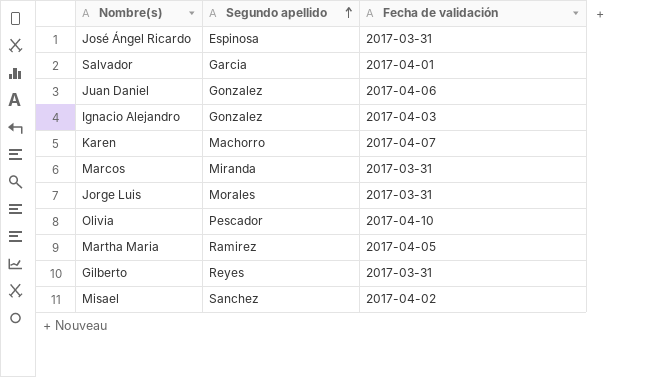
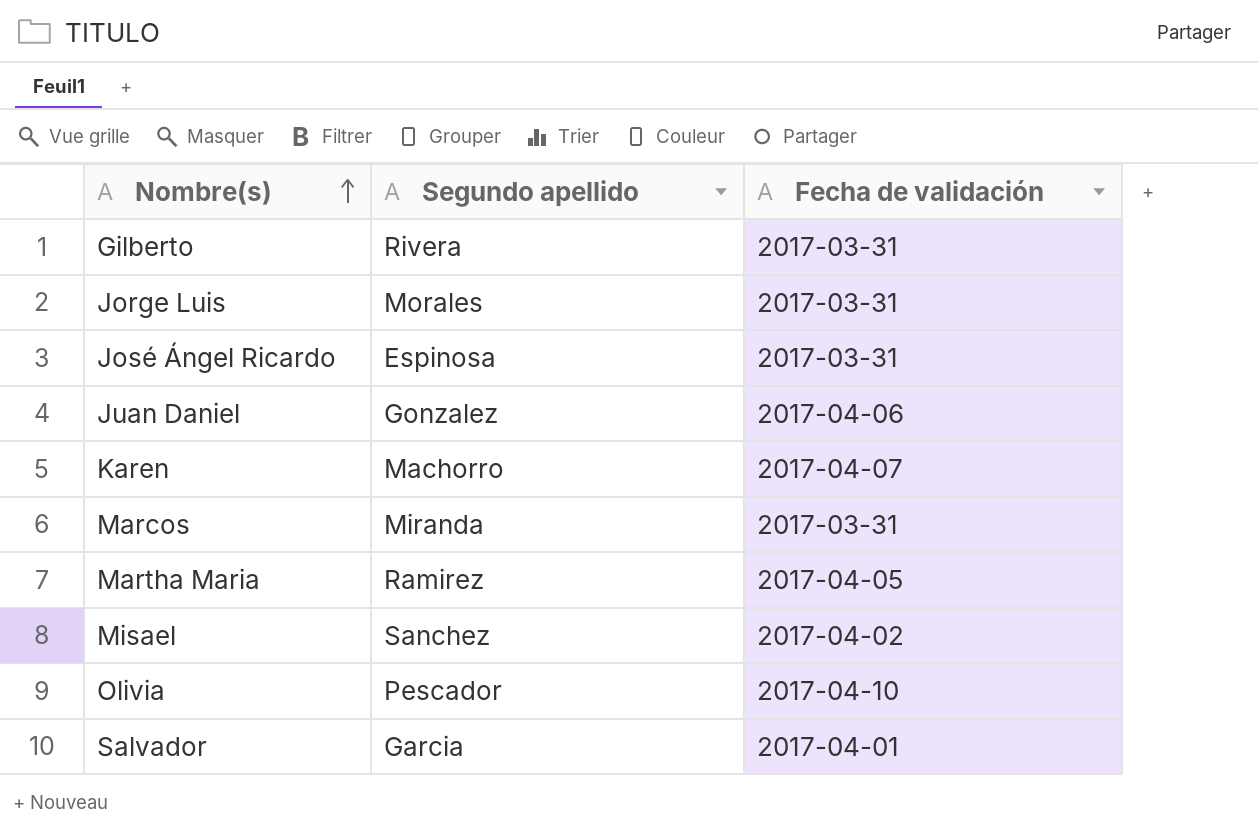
row order: Segundo apellido ascending -> Nombre(s) ascending
row Ignacio Alejandro: Gonzalez | 2017-04-03 -> none
Gilberto | Segundo apellido: Reyes -> Rivera

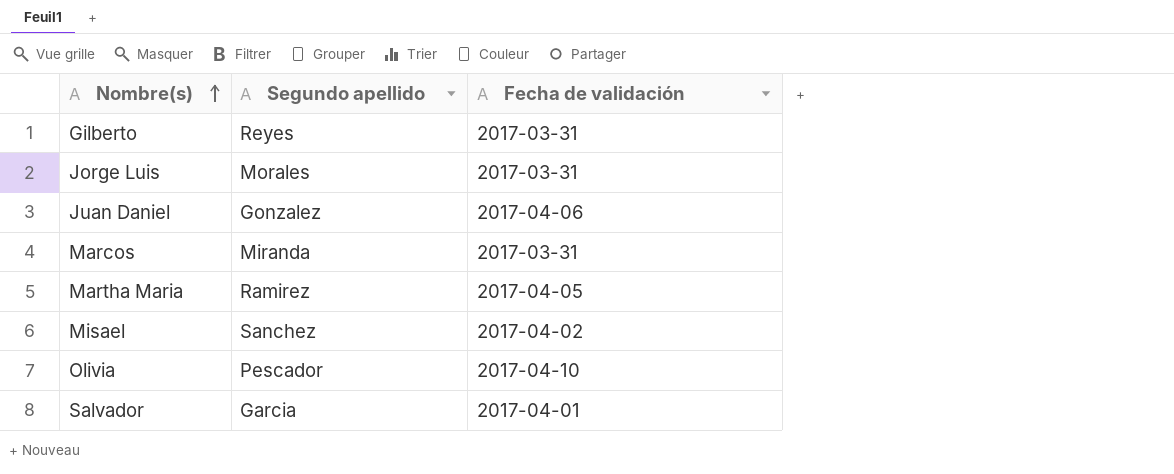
row José Ángel Ricardo: Espinosa | 2017-03-31 -> none
row Karen: Machorro | 2017-04-07 -> none
Gilberto | Segundo apellido: Rivera -> Reyes

